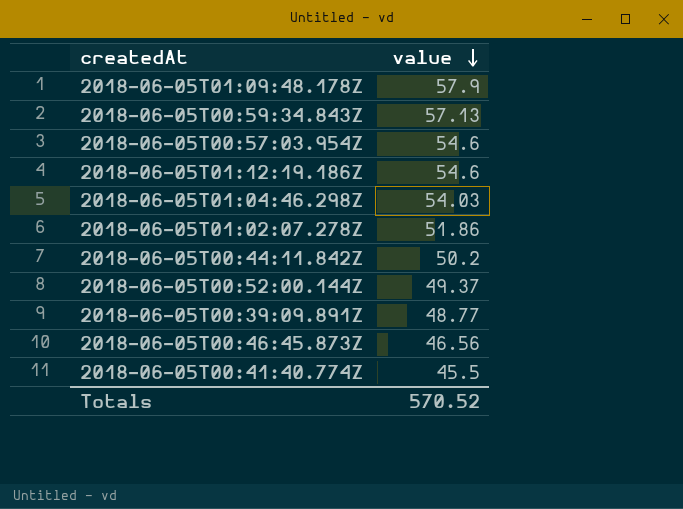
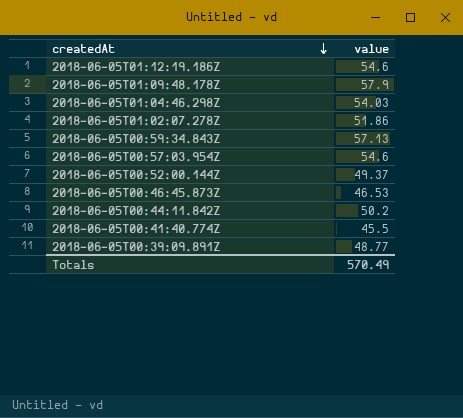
row order: value descending -> createdAt descending
2018-06-05T00:46:45.873Z | value: 46.56 -> 46.53
Totals | value: 570.52 -> 570.49

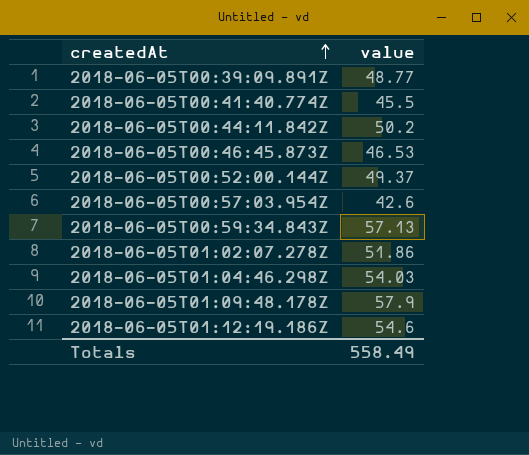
row order: createdAt descending -> createdAt ascending
2018-06-05T00:57:03.954Z | value: 54.6 -> 42.6
Totals | value: 570.49 -> 558.49

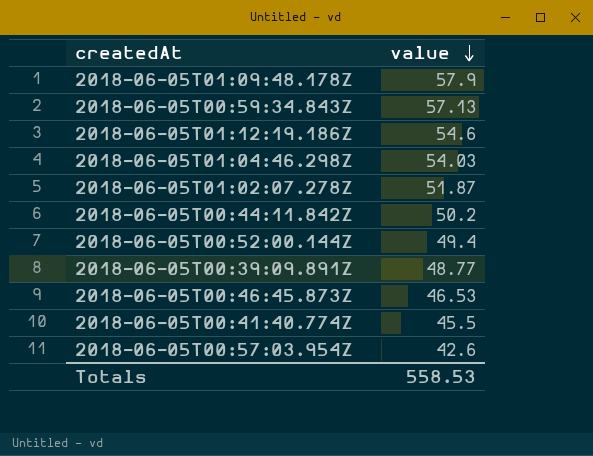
row order: createdAt ascending -> value descending
2018-06-05T01:02:07.278Z | value: 51.86 -> 51.87
2018-06-05T00:52:00.144Z | value: 49.37 -> 49.4
Totals | value: 558.49 -> 558.53

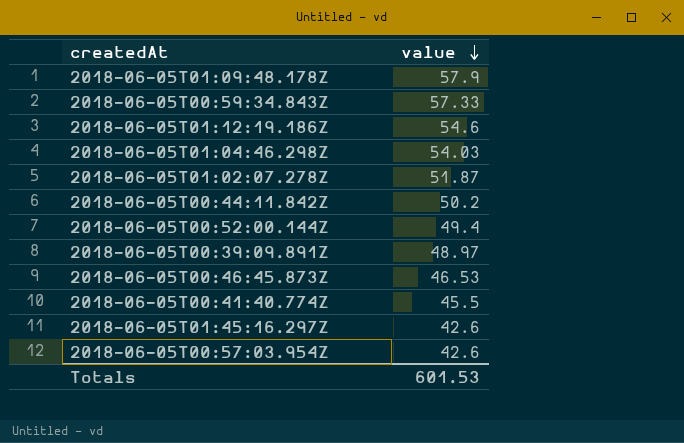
2018-06-05T00:59:34.843Z | value: 57.13 -> 57.33
2018-06-05T00:39:09.891Z | value: 48.77 -> 48.97
row 2018-06-05T01:45:16.297Z: none -> 42.6
Totals | value: 558.53 -> 601.53

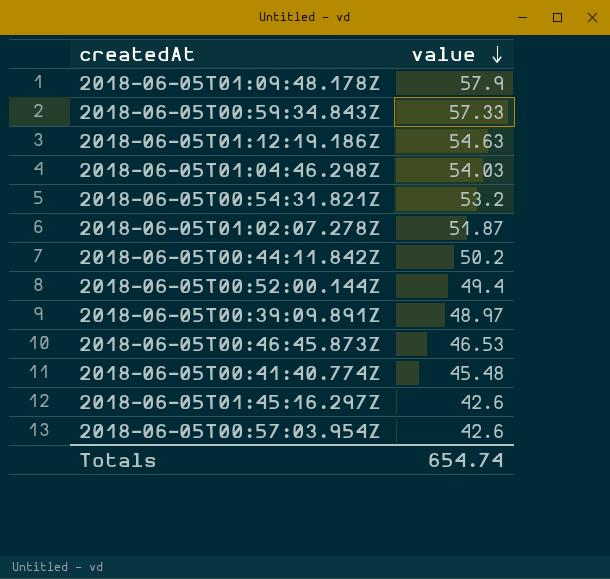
2018-06-05T01:12:19.186Z | value: 54.6 -> 54.63
row 2018-06-05T00:54:31.821Z: none -> 53.2
2018-06-05T00:41:40.774Z | value: 45.5 -> 45.48
Totals | value: 601.53 -> 654.74

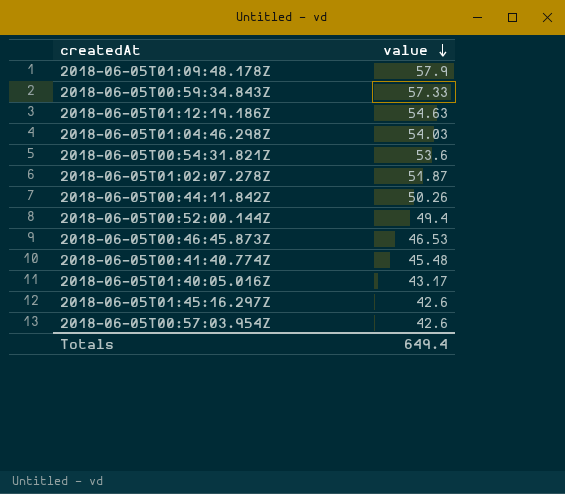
row 2018-06-05T00:39:09.891Z: 48.97 -> none
2018-06-05T00:54:31.821Z | value: 53.2 -> 53.6
2018-06-05T00:44:11.842Z | value: 50.2 -> 50.26
row 2018-06-05T01:40:05.016Z: none -> 43.17
Totals | value: 654.74 -> 649.4

